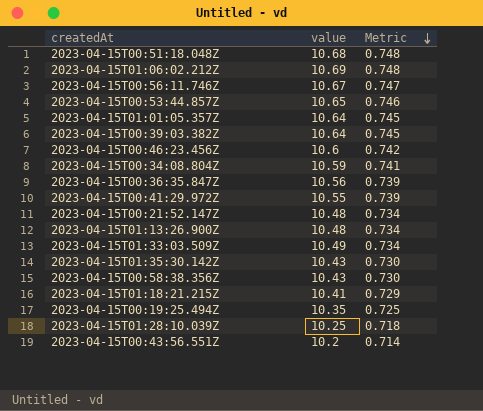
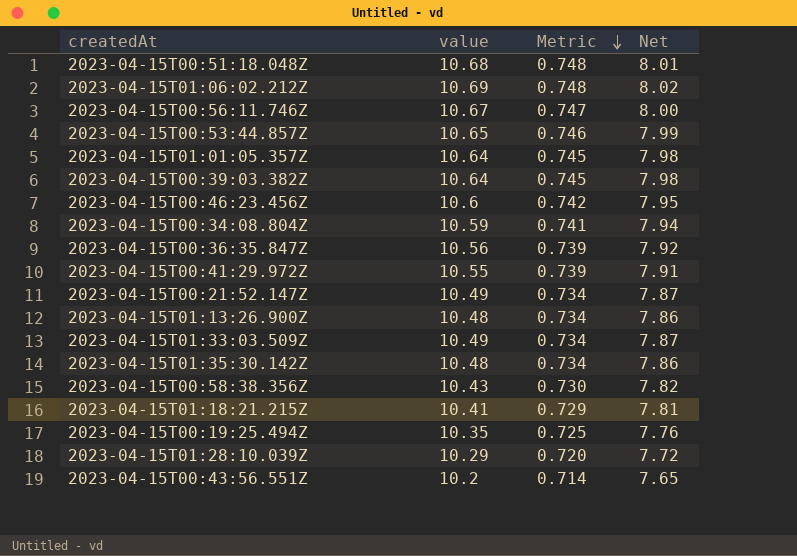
column Net | formula: none -> [value] * 0.75
2023-04-15T00:21:52.147Z | value: 10.48 -> 10.49
2023-04-15T01:35:30.142Z | value: 10.43 -> 10.48
2023-04-15T01:35:30.142Z | Metric: 0.730 -> 0.734
2023-04-15T01:28:10.039Z | value: 10.25 -> 10.29
2023-04-15T01:28:10.039Z | Metric: 0.718 -> 0.720

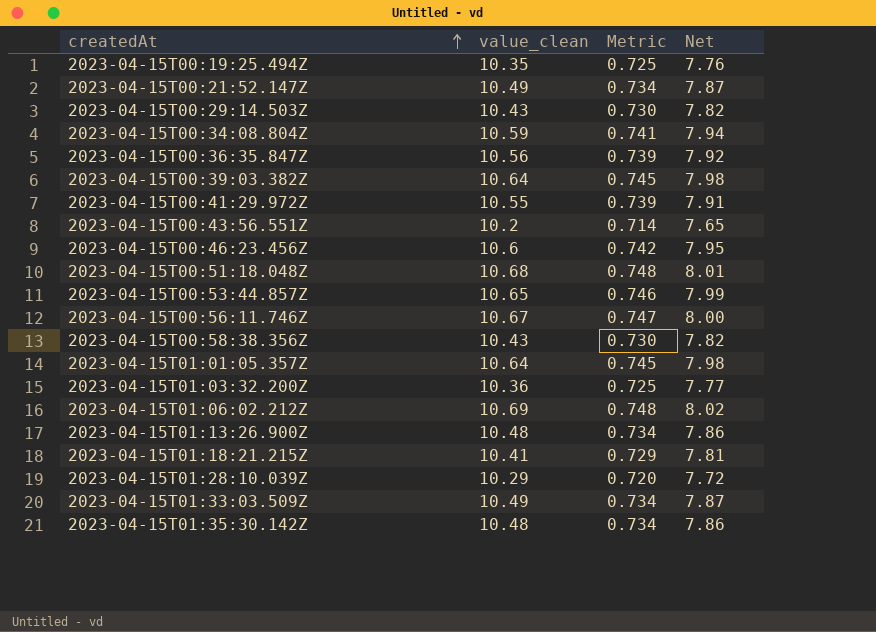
row order: Metric descending -> createdAt ascending
column name: value -> value_clean
row 2023-04-15T00:29:14.503Z: none -> 10.43 | 0.730 | 7.82
row 2023-04-15T01:03:32.200Z: none -> 10.36 | 0.725 | 7.77

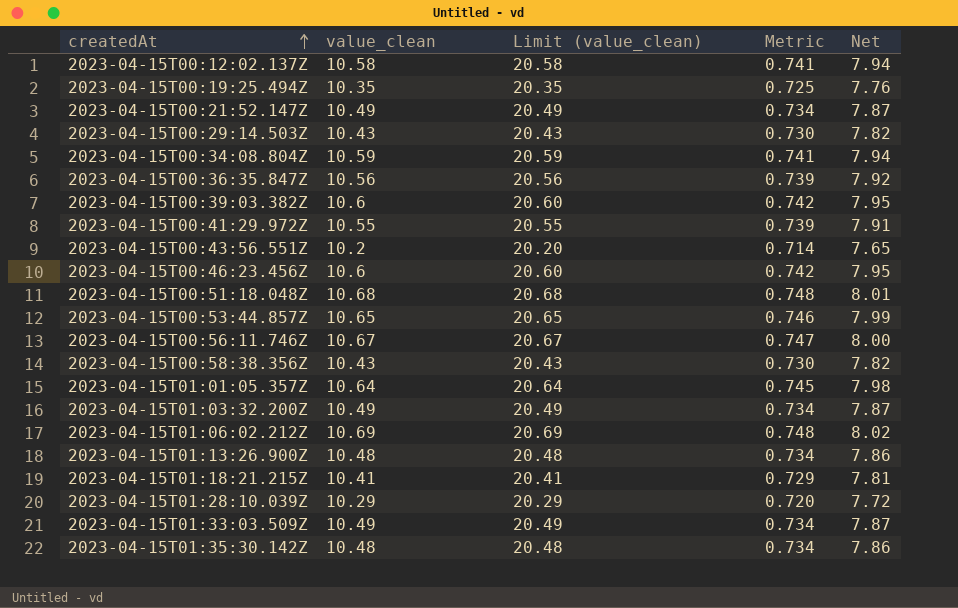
column Limit (value_clean) | formula: none -> [value_clean] + 10
row 2023-04-15T00:12:02.137Z: none -> 10.58 | 20.58 | 0.741 | 7.94
2023-04-15T00:39:03.382Z | value_clean: 10.64 -> 10.6
2023-04-15T00:39:03.382Z | Metric: 0.745 -> 0.742
2023-04-15T00:39:03.382Z | Net: 7.98 -> 7.95
2023-04-15T01:03:32.200Z | value_clean: 10.36 -> 10.49
2023-04-15T01:03:32.200Z | Metric: 0.725 -> 0.734
2023-04-15T01:03:32.200Z | Net: 7.77 -> 7.87

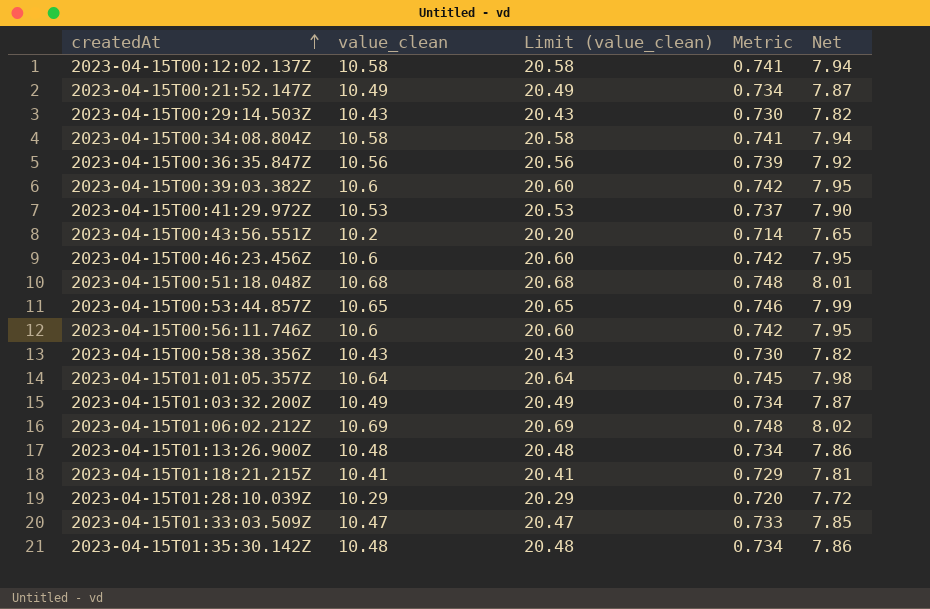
row 2023-04-15T00:19:25.494Z: 10.35 | 20.35 | 0.725 | 7.76 -> none
2023-04-15T00:34:08.804Z | value_clean: 10.59 -> 10.58
2023-04-15T00:34:08.804Z | Limit (value_clean): 20.59 -> 20.58
2023-04-15T00:41:29.972Z | value_clean: 10.55 -> 10.53
2023-04-15T00:41:29.972Z | Limit (value_clean): 20.55 -> 20.53
2023-04-15T00:41:29.972Z | Metric: 0.739 -> 0.737
2023-04-15T00:41:29.972Z | Net: 7.91 -> 7.90
2023-04-15T00:56:11.746Z | value_clean: 10.67 -> 10.6
2023-04-15T00:56:11.746Z | Limit (value_clean): 20.67 -> 20.60
2023-04-15T00:56:11.746Z | Metric: 0.747 -> 0.742
2023-04-15T00:56:11.746Z | Net: 8.00 -> 7.95
2023-04-15T01:33:03.509Z | value_clean: 10.49 -> 10.47
2023-04-15T01:33:03.509Z | Limit (value_clean): 20.49 -> 20.47
2023-04-15T01:33:03.509Z | Metric: 0.734 -> 0.733
2023-04-15T01:33:03.509Z | Net: 7.87 -> 7.85

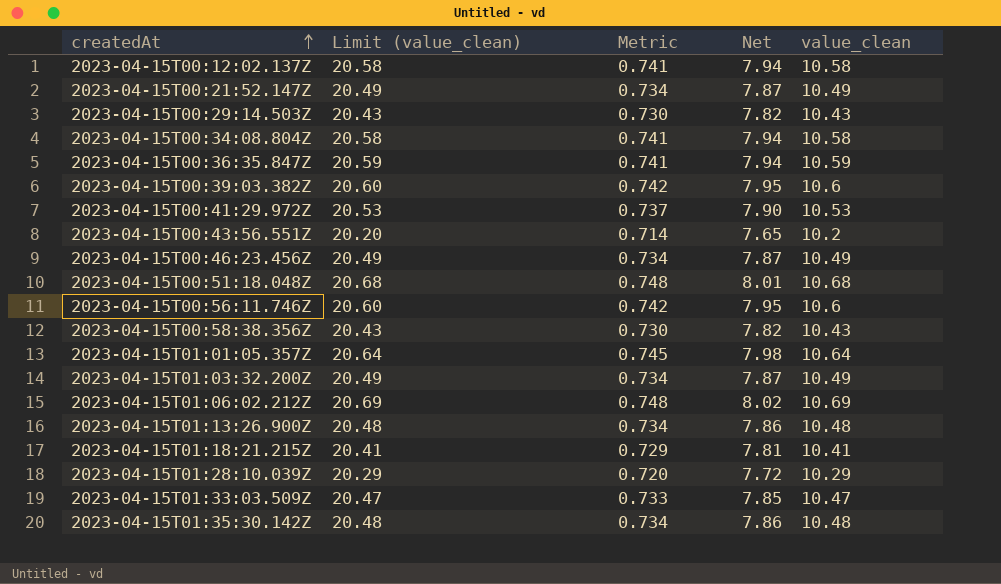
column value_clean | position: 2 -> 5
row 2023-04-15T00:53:44.857Z: 10.65 | 20.65 | 0.746 | 7.99 -> none
2023-04-15T00:36:35.847Z | Limit (value_clean): 20.56 -> 20.59
2023-04-15T00:36:35.847Z | Metric: 0.739 -> 0.741
2023-04-15T00:36:35.847Z | Net: 7.92 -> 7.94
2023-04-15T00:36:35.847Z | value_clean: 10.56 -> 10.59
2023-04-15T00:46:23.456Z | Limit (value_clean): 20.60 -> 20.49
2023-04-15T00:46:23.456Z | Metric: 0.742 -> 0.734
2023-04-15T00:46:23.456Z | Net: 7.95 -> 7.87
2023-04-15T00:46:23.456Z | value_clean: 10.6 -> 10.49

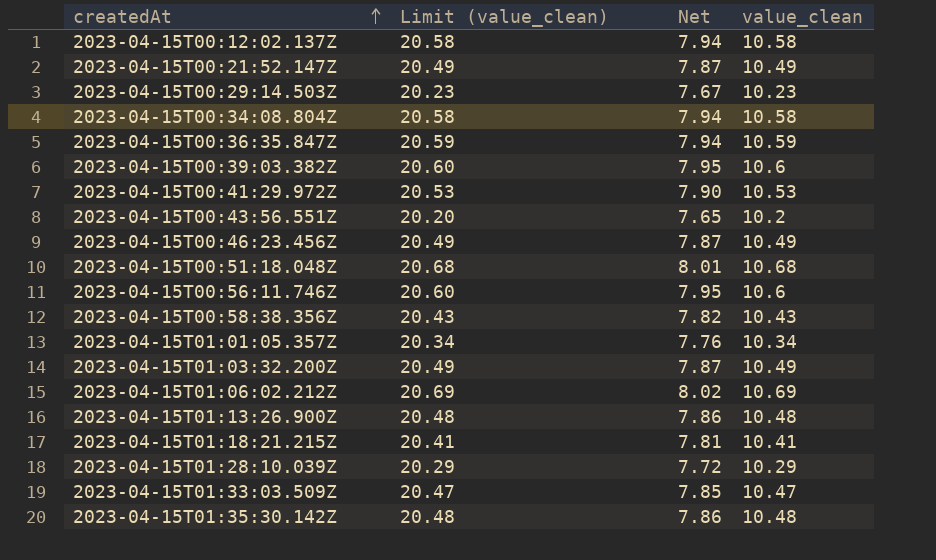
column Metric | formula: [value_clean] * 0.07 -> none
2023-04-15T00:29:14.503Z | Limit (value_clean): 20.43 -> 20.23
2023-04-15T00:29:14.503Z | Net: 7.82 -> 7.67
2023-04-15T00:29:14.503Z | value_clean: 10.43 -> 10.23
2023-04-15T01:01:05.357Z | Limit (value_clean): 20.64 -> 20.34
2023-04-15T01:01:05.357Z | Net: 7.98 -> 7.76
2023-04-15T01:01:05.357Z | value_clean: 10.64 -> 10.34

